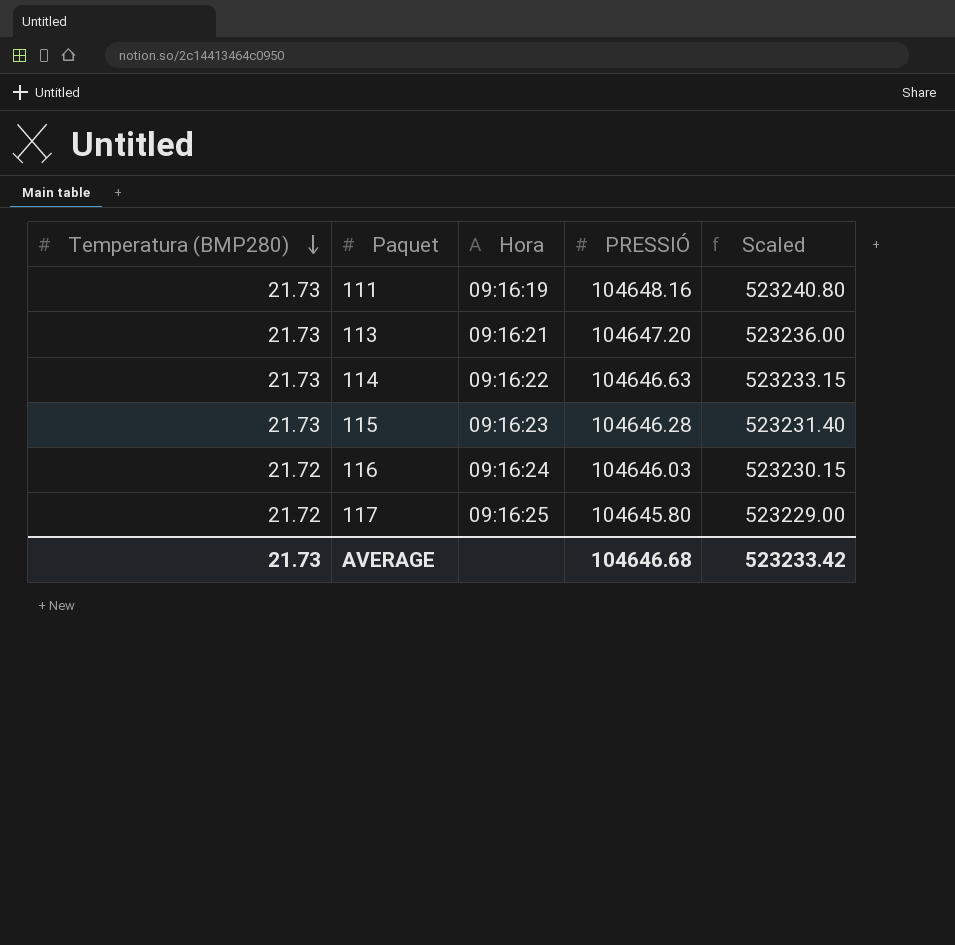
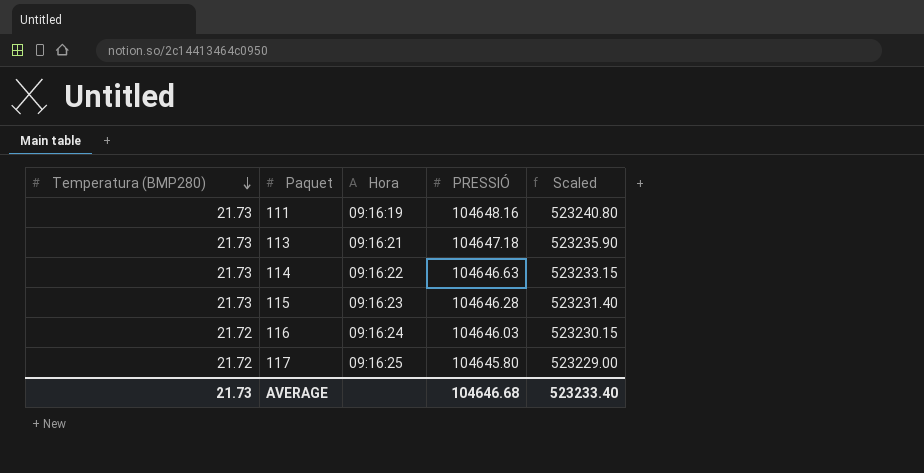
113 | PRESSIÓ: 104647.20 -> 104647.18
113 | Scaled: 523236.00 -> 523235.90
AVERAGE | Scaled: 523233.42 -> 523233.40

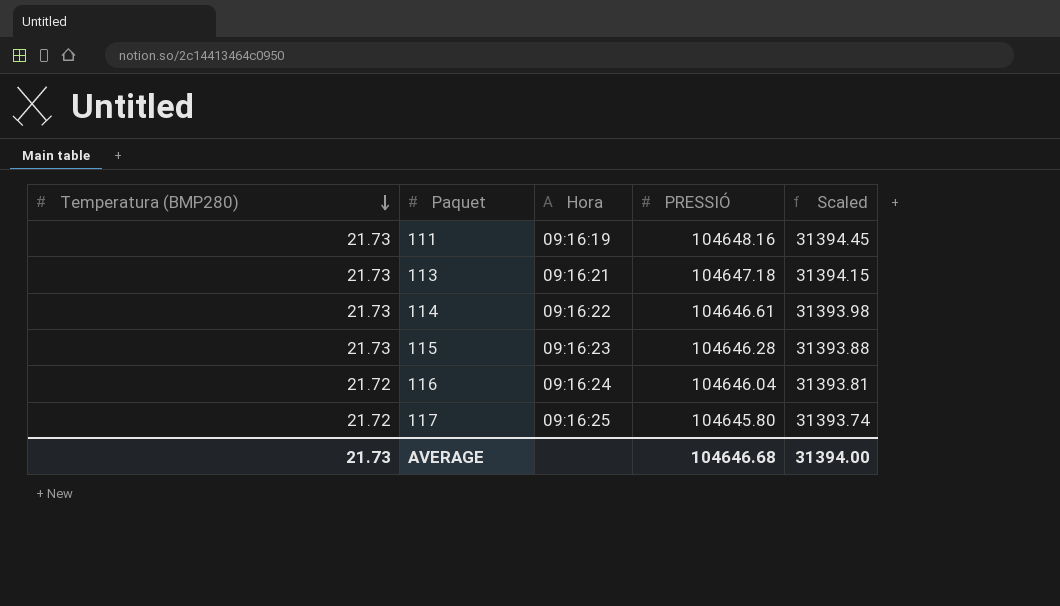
column Scaled | formula: [PRESSIÓ] * 5 -> [PRESSIÓ] * 0.3
114 | PRESSIÓ: 104646.63 -> 104646.61
116 | PRESSIÓ: 104646.03 -> 104646.04
AVERAGE | Scaled: 523233.40 -> 31394.00

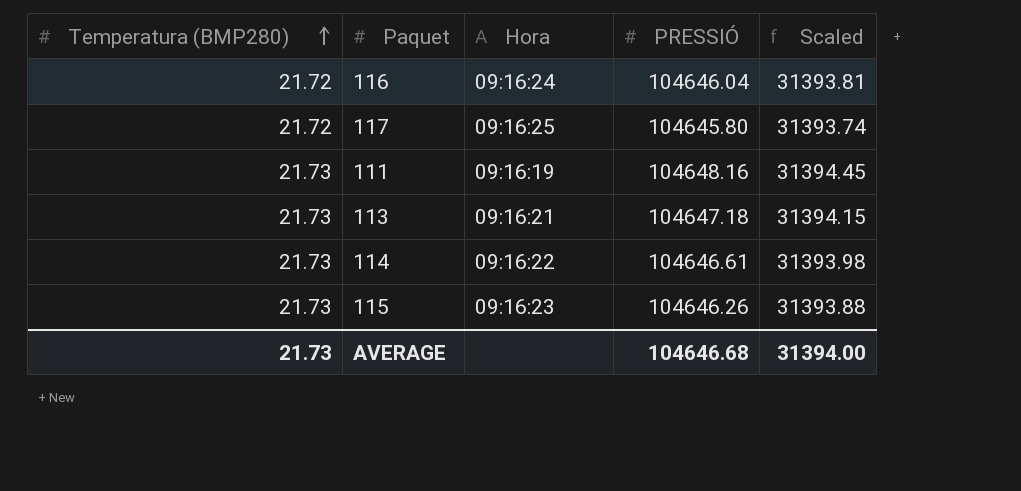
row order: Temperatura (BMP280) descending -> Temperatura (BMP280) ascending
115 | PRESSIÓ: 104646.28 -> 104646.26

